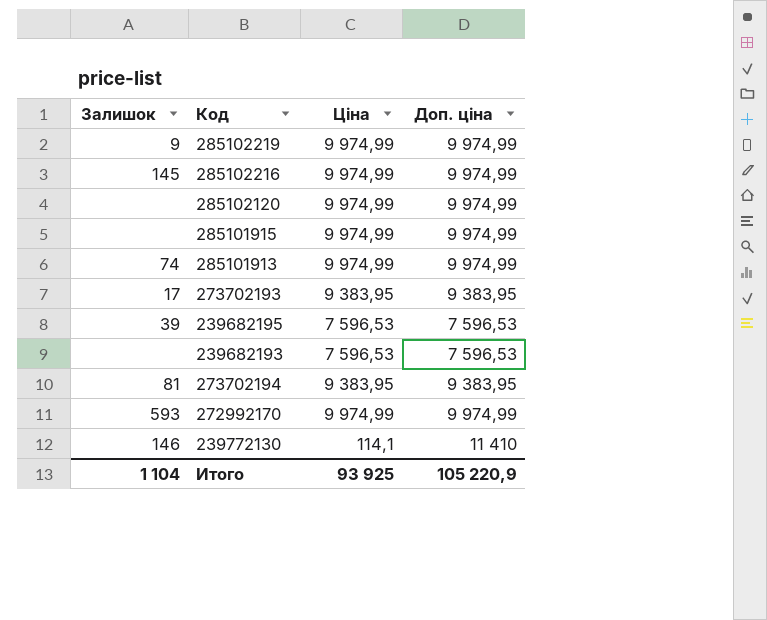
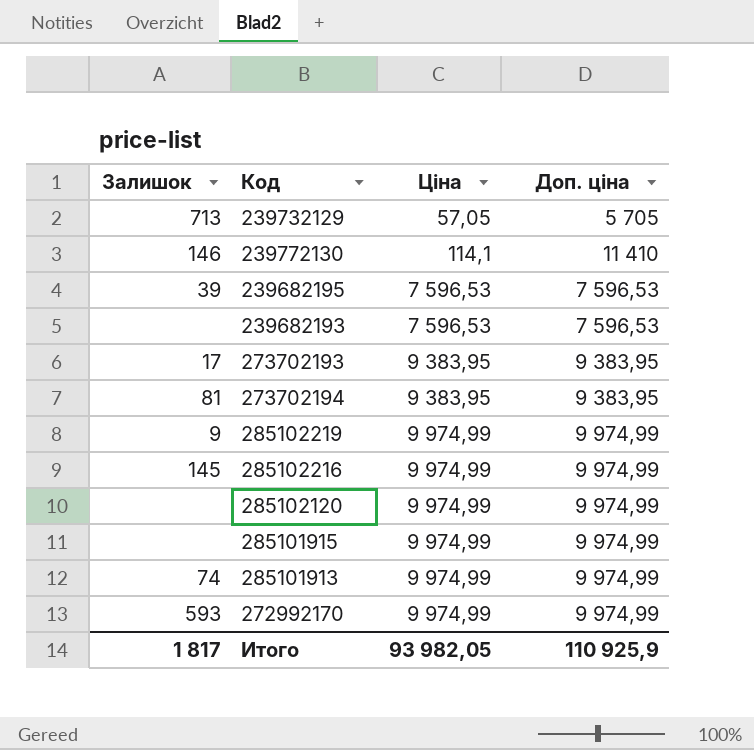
row order: none -> Ціна ascending
row 239732129: none -> 713 | 57,05 | 5 705
Итого | Залишок: 1 104 -> 1 817
Итого | Ціна: 93 925 -> 93 982,05
Итого | Доп. ціна: 105 220,9 -> 110 925,9

